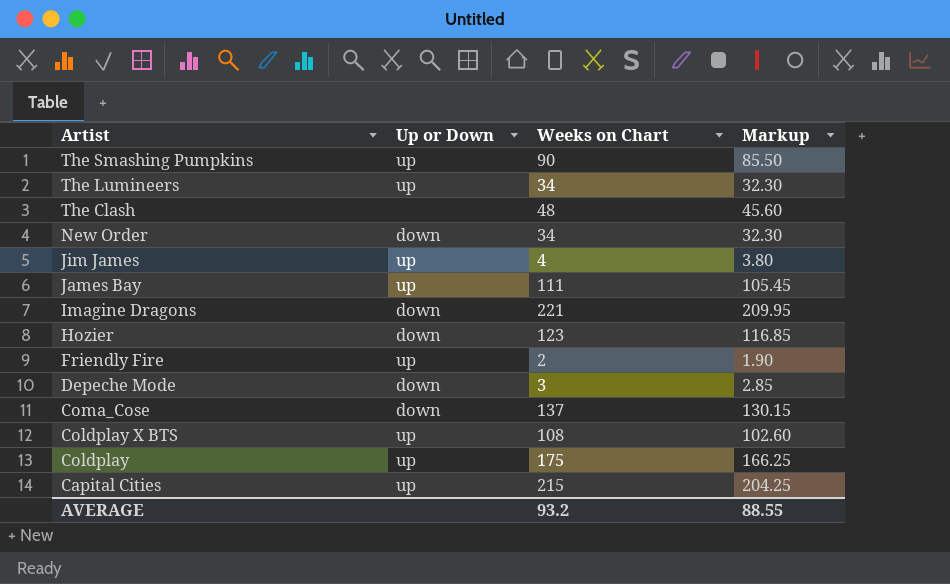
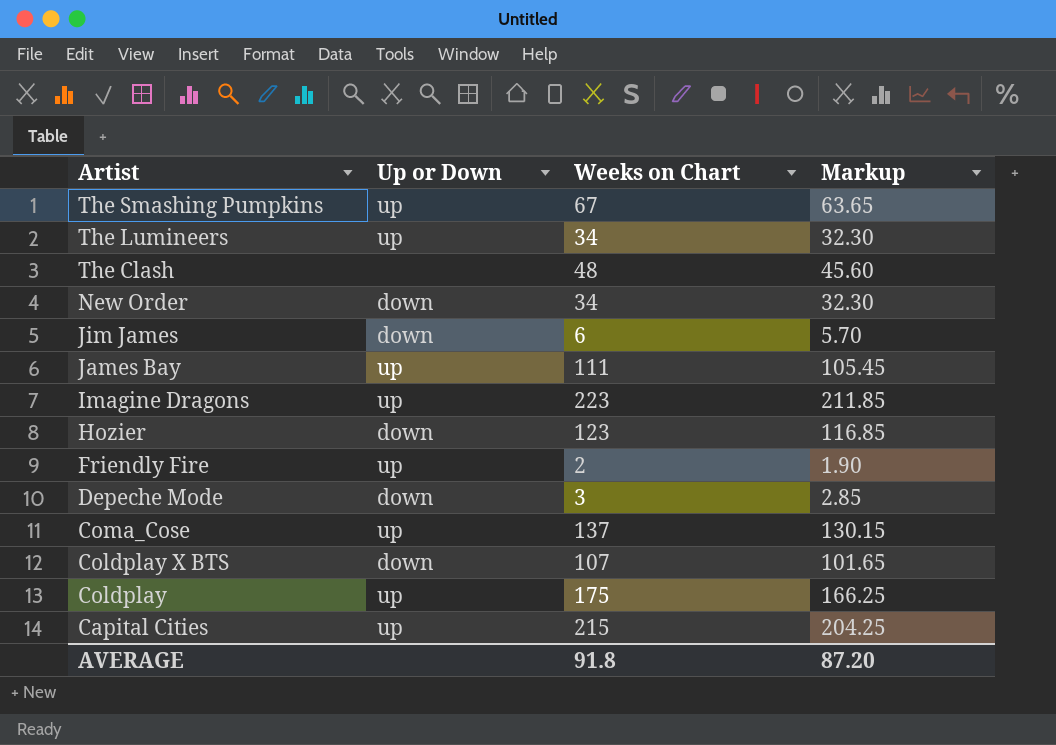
The Smashing Pumpkins | Weeks on Chart: 90 -> 67
The Smashing Pumpkins | Markup: 85.50 -> 63.65
Jim James | Up or Down: up -> down
Jim James | Weeks on Chart: 4 -> 6
Jim James | Markup: 3.80 -> 5.70
Imagine Dragons | Up or Down: down -> up
Imagine Dragons | Weeks on Chart: 221 -> 223
Imagine Dragons | Markup: 209.95 -> 211.85
Coma_Cose | Up or Down: down -> up
Coldplay X BTS | Up or Down: up -> down
Coldplay X BTS | Weeks on Chart: 108 -> 107
Coldplay X BTS | Markup: 102.60 -> 101.65
AVERAGE | Weeks on Chart: 93.2 -> 91.8
AVERAGE | Markup: 88.55 -> 87.20

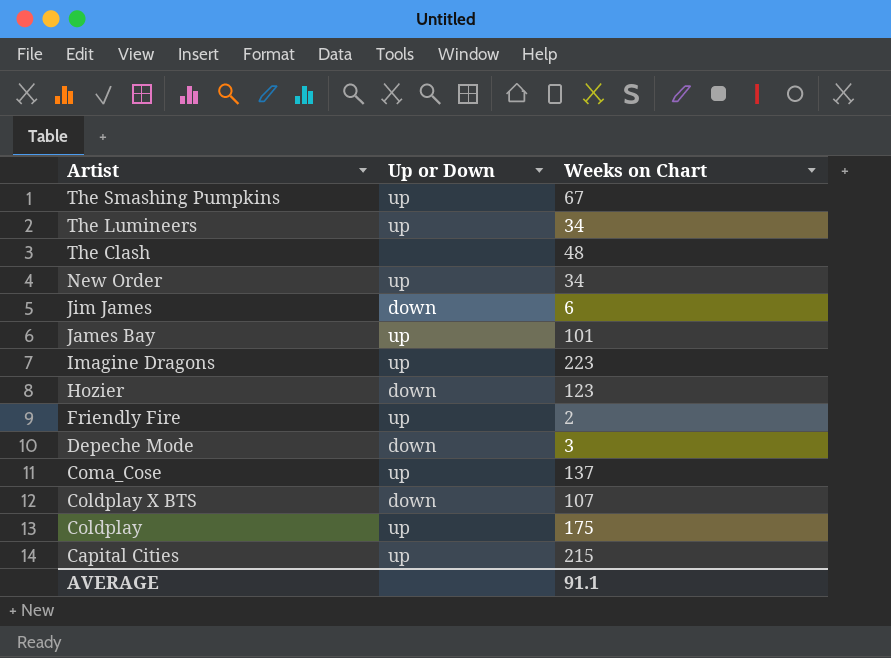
column Markup | formula: [Weeks on Chart] * 0.95 -> none
New Order | Up or Down: down -> up
James Bay | Weeks on Chart: 111 -> 101
AVERAGE | Weeks on Chart: 91.8 -> 91.1

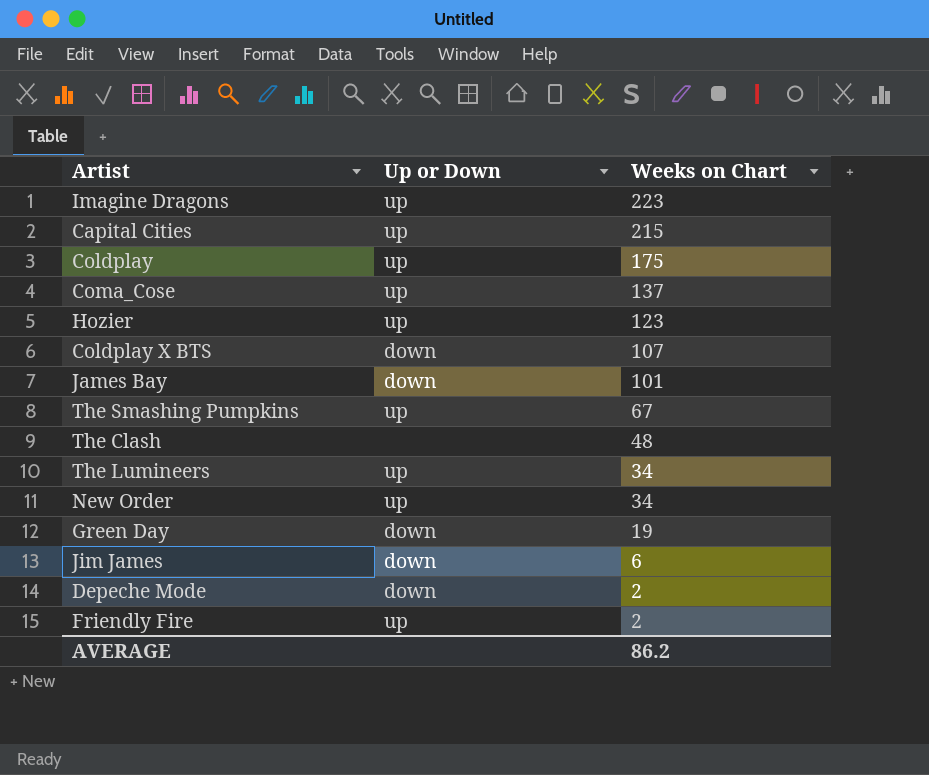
row order: Artist descending -> Weeks on Chart descending
Hozier | Up or Down: down -> up
James Bay | Up or Down: up -> down
row Green Day: none -> down | 19
Depeche Mode | Weeks on Chart: 3 -> 2
AVERAGE | Weeks on Chart: 91.1 -> 86.2

